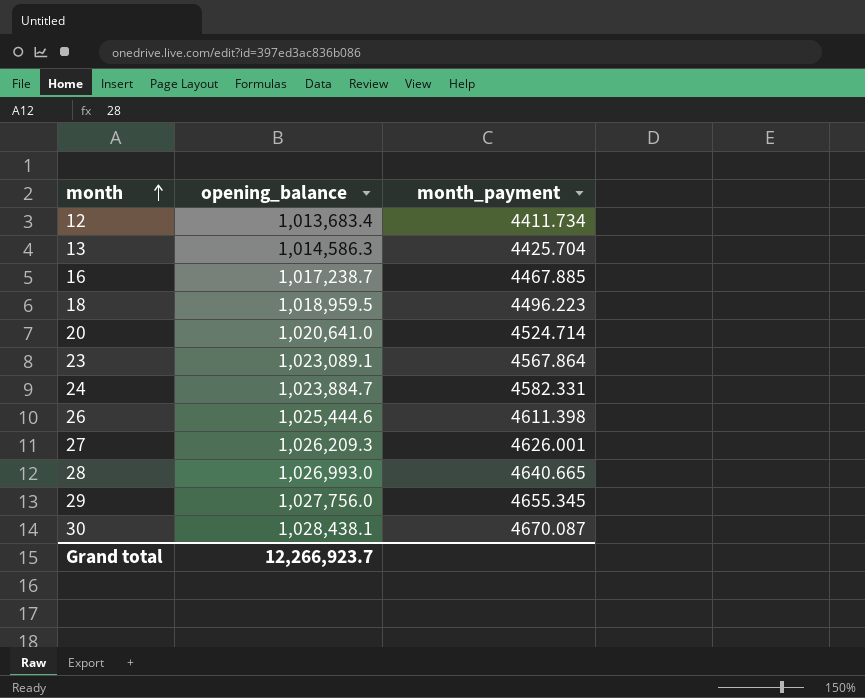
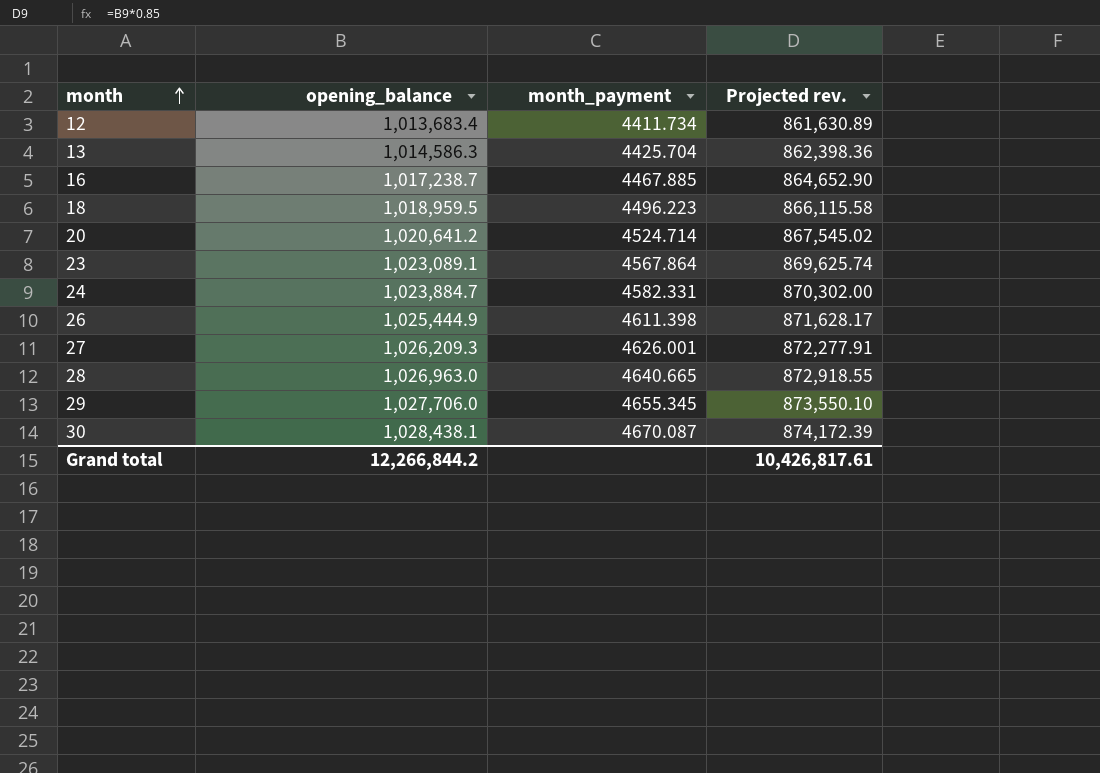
column Projected rev. | formula: none -> [opening_balance] * 0.85
20 | opening_balance: 1,020,641.0 -> 1,020,641.2
26 | opening_balance: 1,025,444.6 -> 1,025,444.9
28 | opening_balance: 1,026,993.0 -> 1,026,963.0
29 | opening_balance: 1,027,756.0 -> 1,027,706.0
Grand total | opening_balance: 12,266,923.7 -> 12,266,844.2

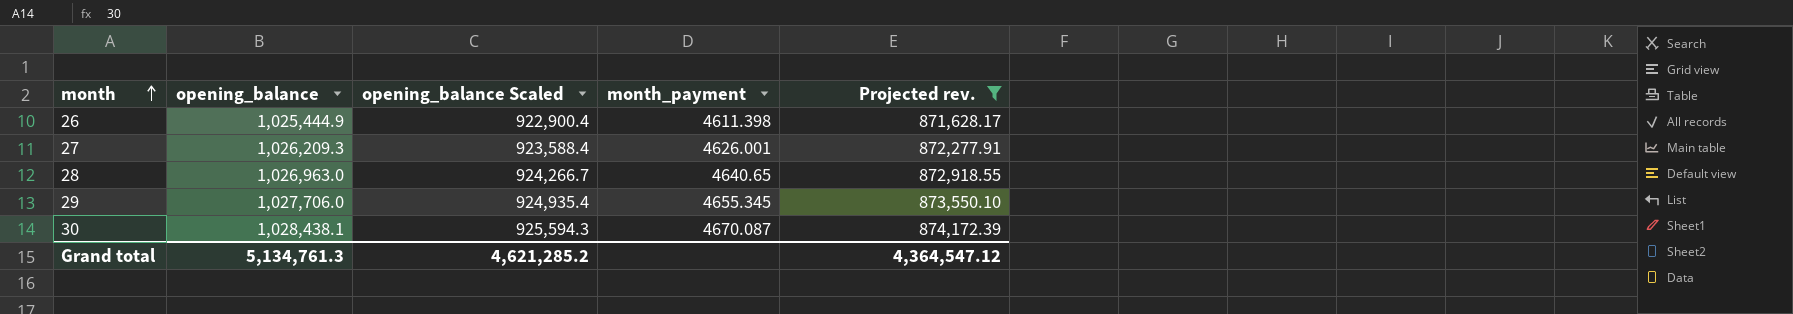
filter: none -> Projected rev. >= 871,628.17
column opening_balance Scaled | formula: none -> [opening_balance] * 0.9
28 | month_payment: 4640.665 -> 4640.65
Grand total | opening_balance: 12,266,844.2 -> 5,134,761.3
Grand total | Projected rev.: 10,426,817.61 -> 4,364,547.12

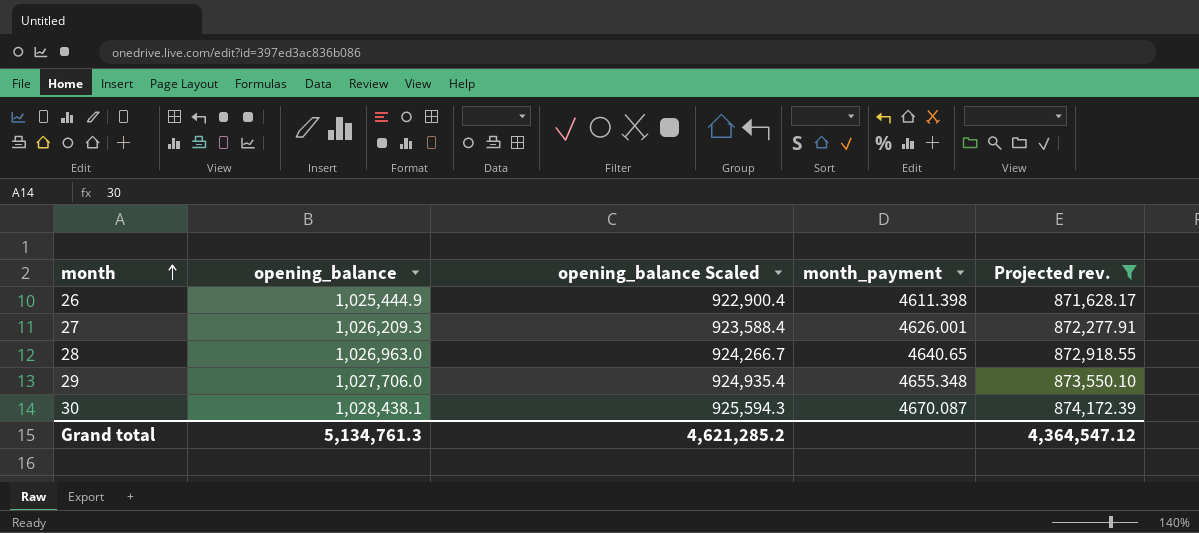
29 | month_payment: 4655.345 -> 4655.348

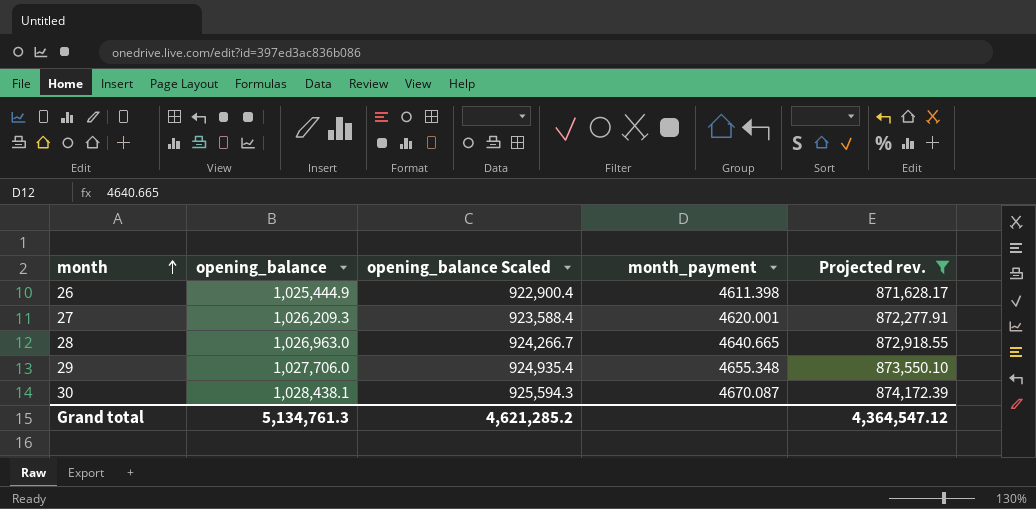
27 | month_payment: 4626.001 -> 4620.001
28 | month_payment: 4640.65 -> 4640.665

